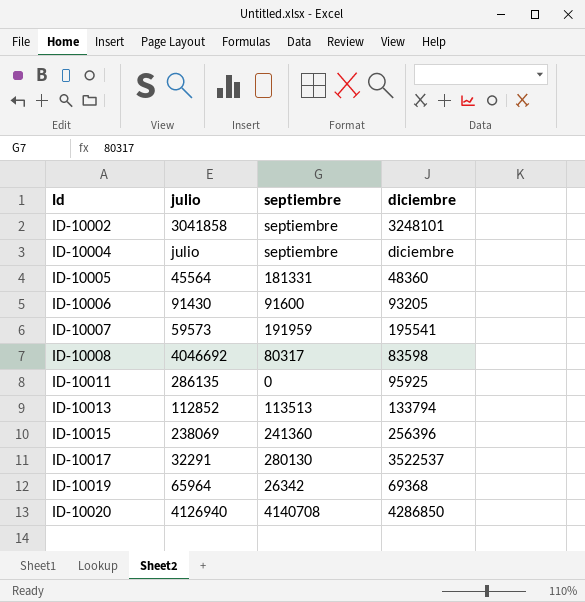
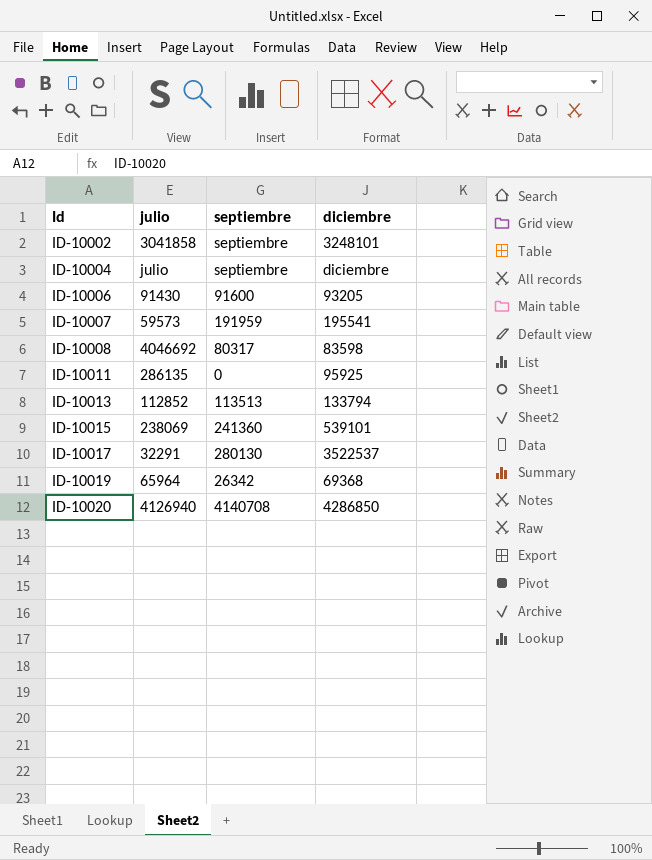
row ID-10005: 45564 | 181331 | 48360 -> none
ID-10015 | diciembre: 256396 -> 539101

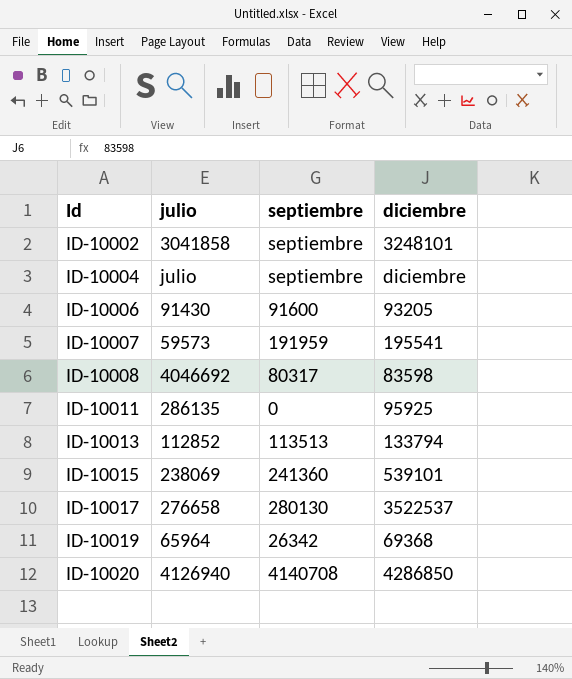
ID-10017 | julio: 32291 -> 276658

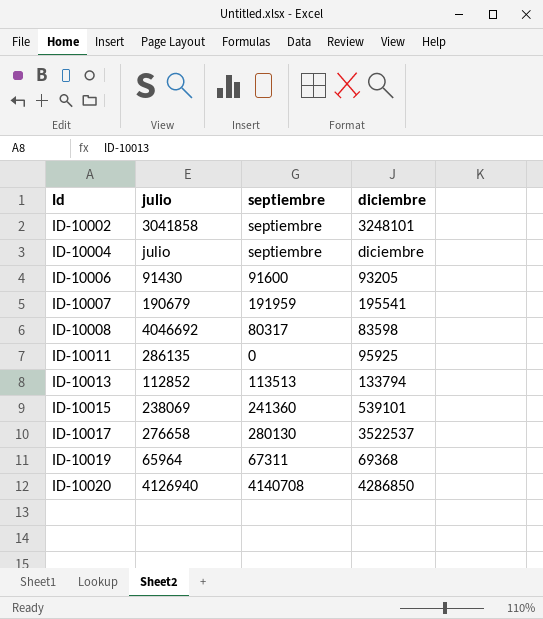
ID-10007 | julio: 59573 -> 190679
ID-10019 | septiembre: 26342 -> 67311

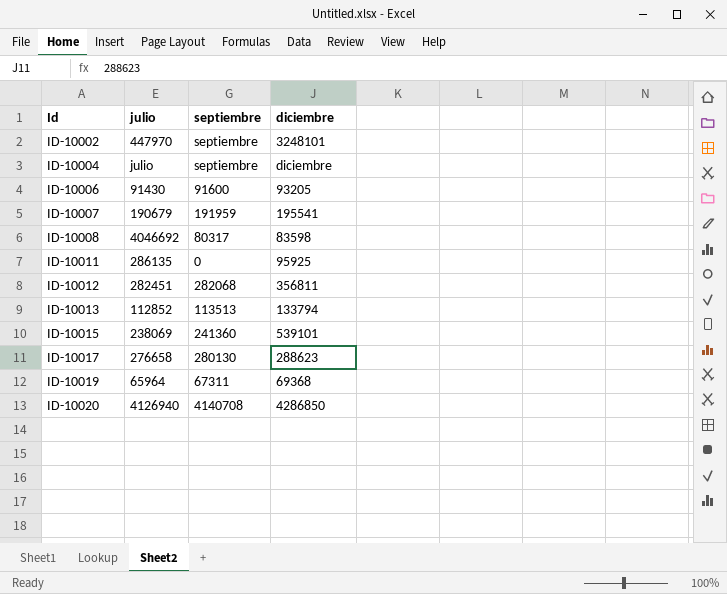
ID-10002 | julio: 3041858 -> 447970
row ID-10012: none -> 282451 | 282068 | 356811
ID-10017 | diciembre: 3522537 -> 288623

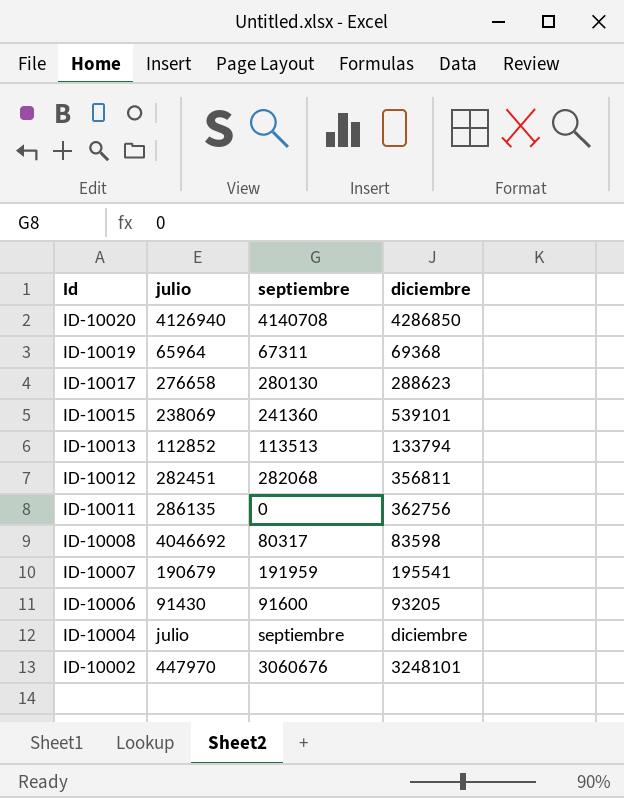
row order: Id ascending -> Id descending
ID-10011 | diciembre: 95925 -> 362756
ID-10002 | septiembre: septiembre -> 3060676

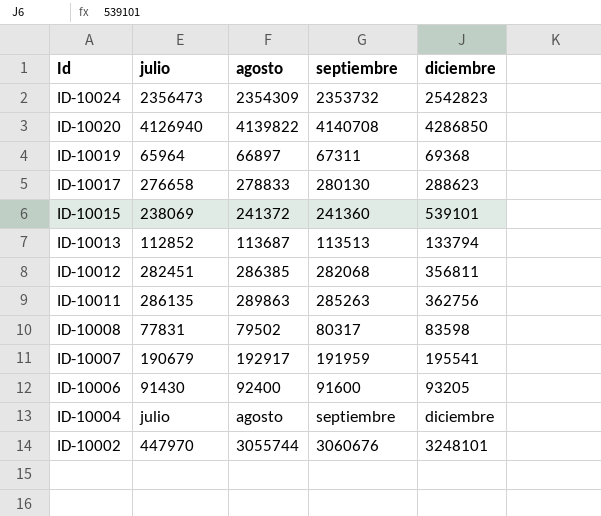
column agosto | position: none -> 3
row ID-10024: none -> 2356473 | 2354309 | 2353732 | 2542823
ID-10011 | septiembre: 0 -> 285263
ID-10008 | julio: 4046692 -> 77831

